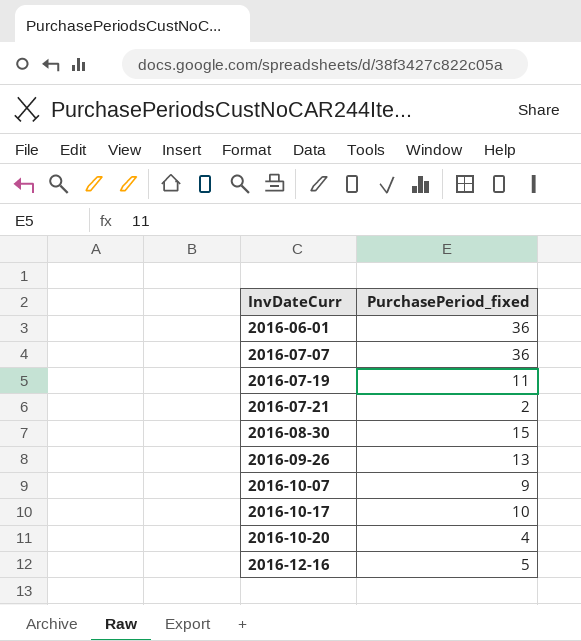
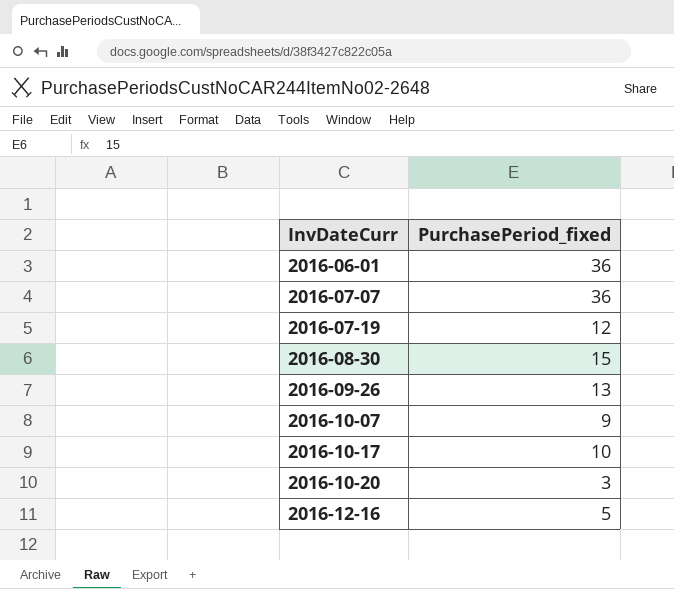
row 2016-07-21: 2 -> none
2016-07-19 | PurchasePeriod_fixed: 11 -> 12
2016-10-20 | PurchasePeriod_fixed: 4 -> 3

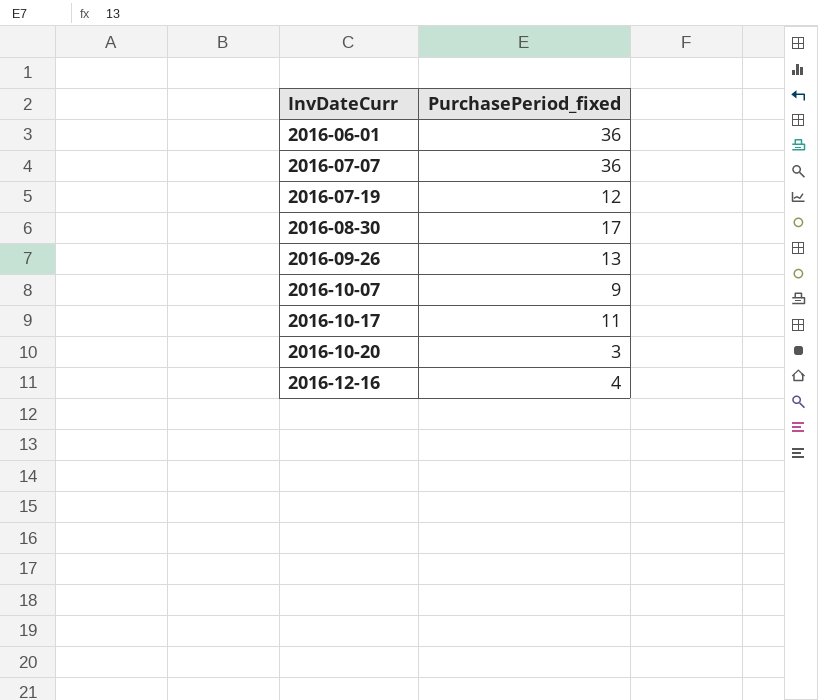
2016-08-30 | PurchasePeriod_fixed: 15 -> 17
2016-10-17 | PurchasePeriod_fixed: 10 -> 11
2016-12-16 | PurchasePeriod_fixed: 5 -> 4

